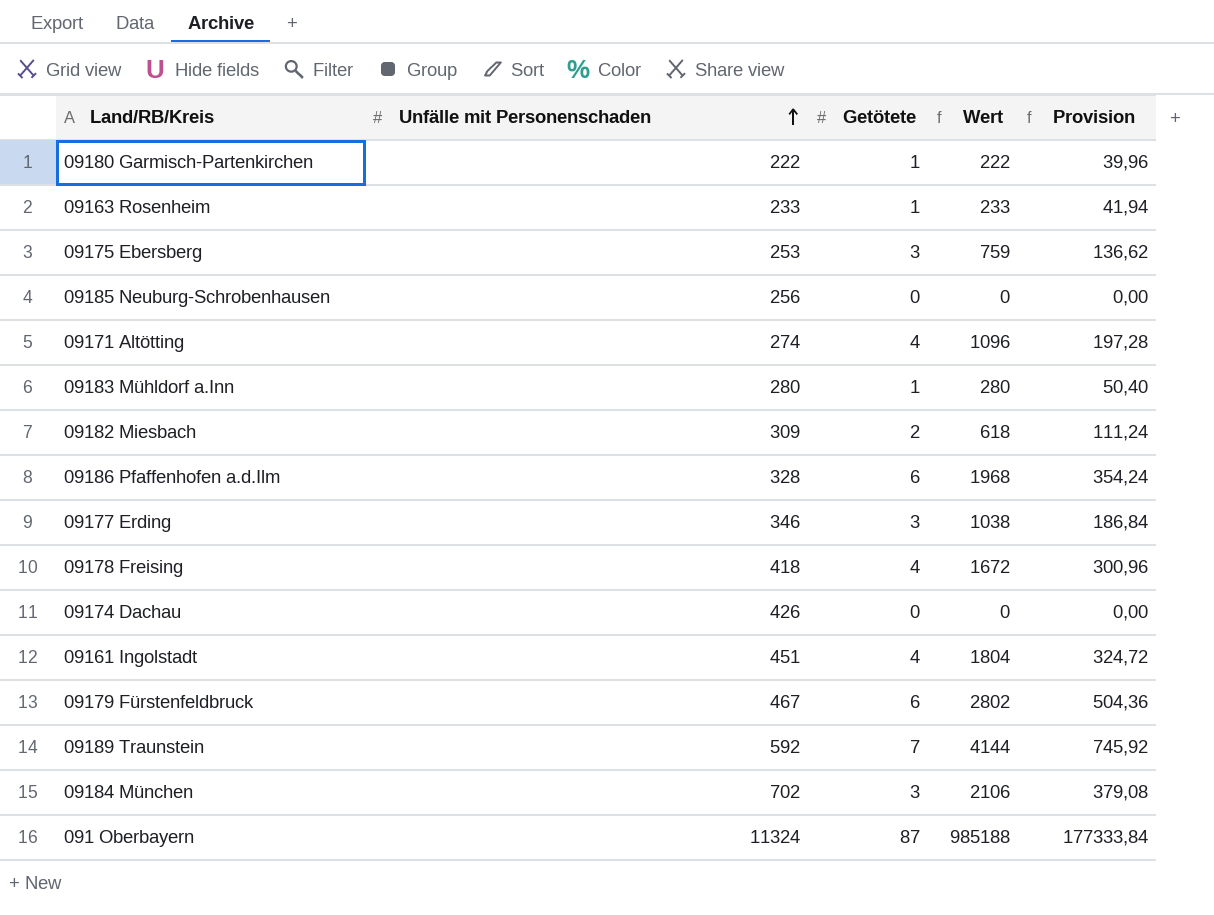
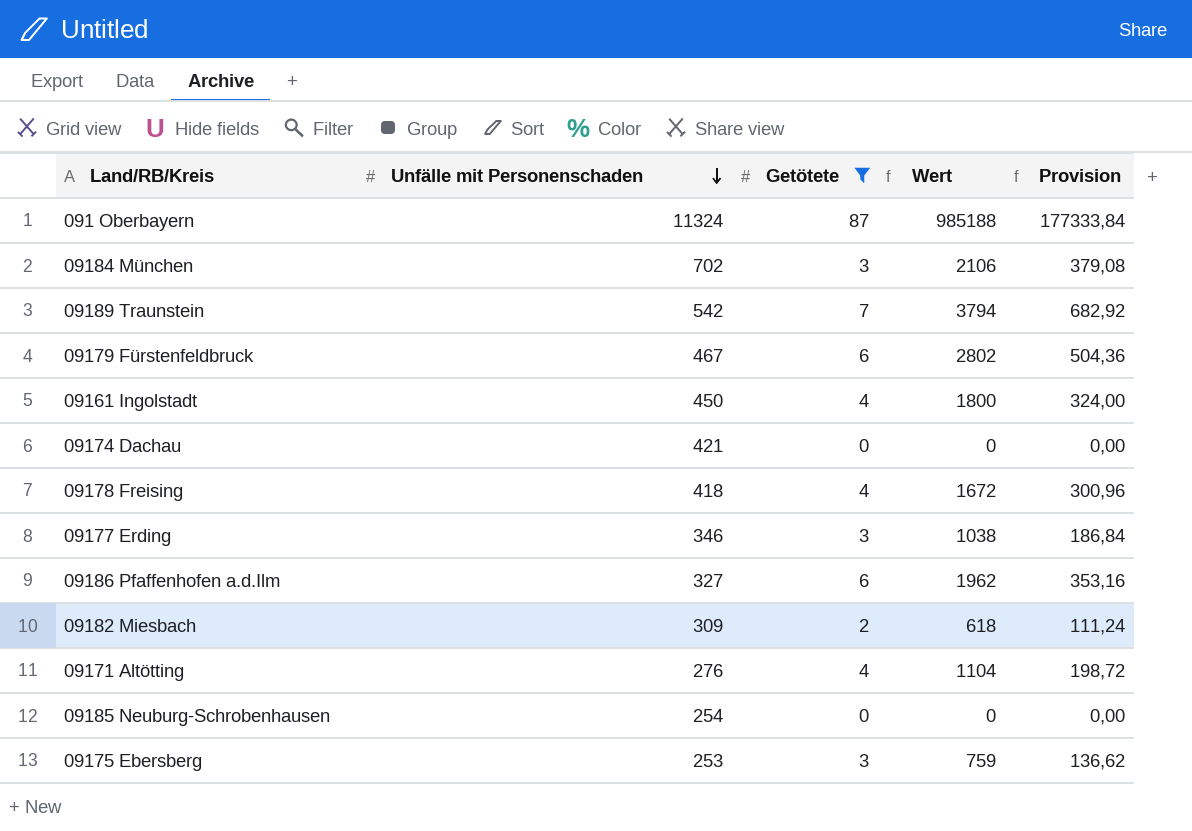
filter: none -> Getötete != 1
row order: Unfälle mit Personenschaden ascending -> Unfälle mit Personenschaden descending
09189 Traunstein | Unfälle mit Personenschaden: 592 -> 542
09189 Traunstein | Wert: 4144 -> 3794
09189 Traunstein | Provision: 745,92 -> 682,92
09161 Ingolstadt | Unfälle mit Personenschaden: 451 -> 450
09161 Ingolstadt | Wert: 1804 -> 1800
09161 Ingolstadt | Provision: 324,72 -> 324,00
09174 Dachau | Unfälle mit Personenschaden: 426 -> 421
09186 Pfaffenhofen a.d.Ilm | Unfälle mit Personenschaden: 328 -> 327
09186 Pfaffenhofen a.d.Ilm | Wert: 1968 -> 1962
09186 Pfaffenhofen a.d.Ilm | Provision: 354,24 -> 353,16
09171 Altötting | Unfälle mit Personenschaden: 274 -> 276
09171 Altötting | Wert: 1096 -> 1104
09171 Altötting | Provision: 197,28 -> 198,72
09185 Neuburg-Schrobenhausen | Unfälle mit Personenschaden: 256 -> 254

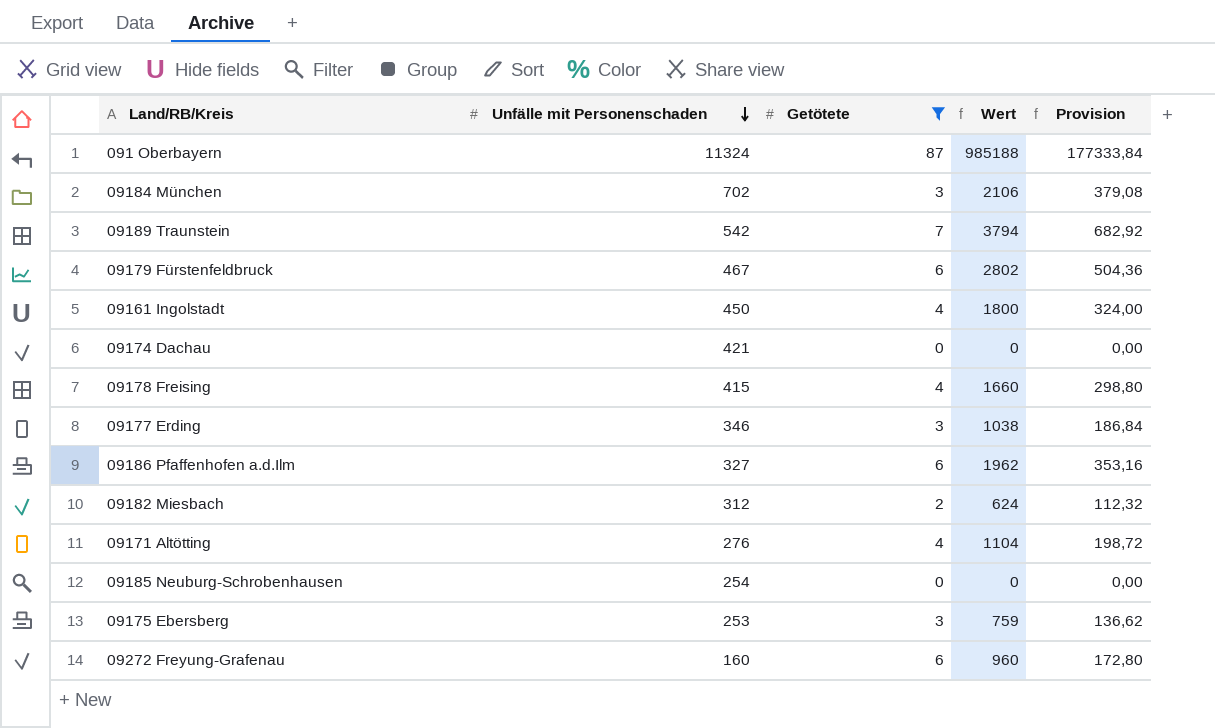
09178 Freising | Unfälle mit Personenschaden: 418 -> 415
09178 Freising | Wert: 1672 -> 1660
09178 Freising | Provision: 300,96 -> 298,80
09182 Miesbach | Unfälle mit Personenschaden: 309 -> 312
09182 Miesbach | Wert: 618 -> 624
09182 Miesbach | Provision: 111,24 -> 112,32
row 09272 Freyung-Grafenau: none -> 160 | 6 | 960 | 172,80

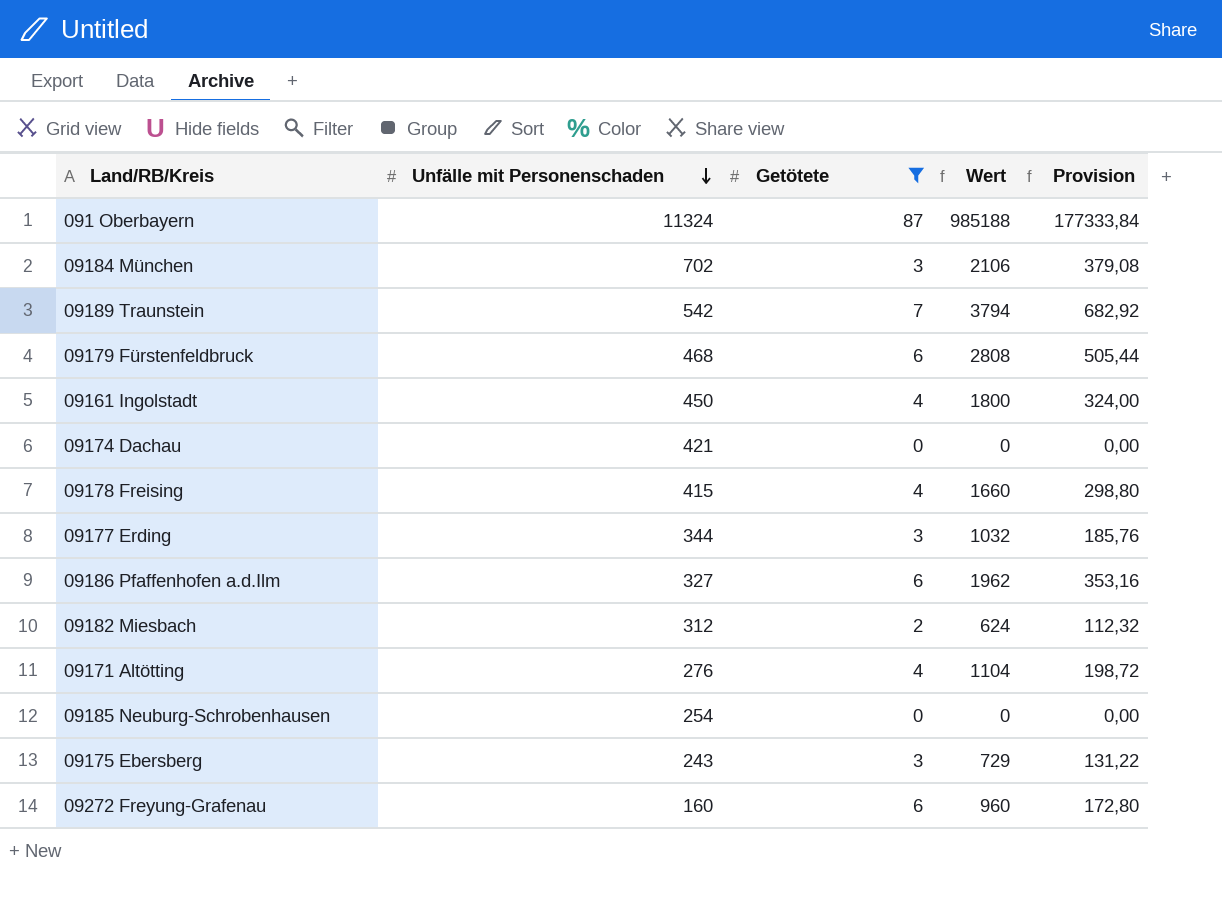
09179 Fürstenfeldbruck | Unfälle mit Personenschaden: 467 -> 468
09179 Fürstenfeldbruck | Wert: 2802 -> 2808
09179 Fürstenfeldbruck | Provision: 504,36 -> 505,44
09177 Erding | Unfälle mit Personenschaden: 346 -> 344
09177 Erding | Wert: 1038 -> 1032
09177 Erding | Provision: 186,84 -> 185,76
09175 Ebersberg | Unfälle mit Personenschaden: 253 -> 243
09175 Ebersberg | Wert: 759 -> 729
09175 Ebersberg | Provision: 136,62 -> 131,22

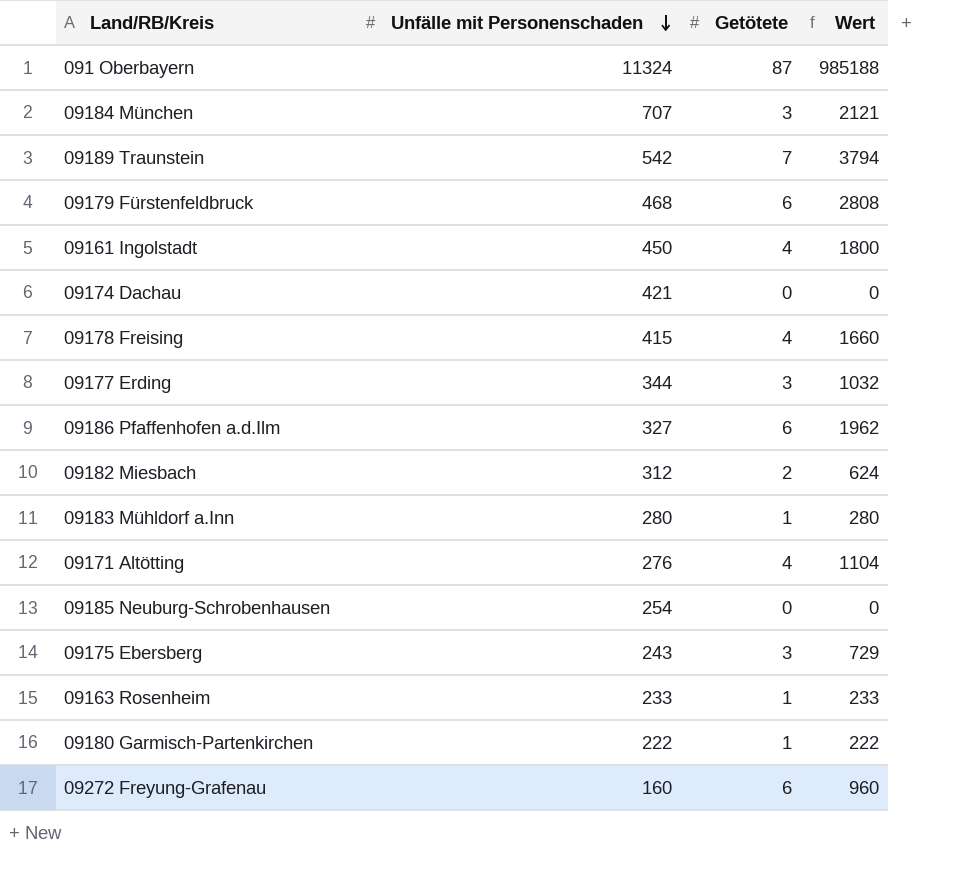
filter: Getötete != 1 -> none
column Provision | formula: [Wert] * 0,18 -> none
09184 München | Unfälle mit Personenschaden: 702 -> 707
09184 München | Wert: 2106 -> 2121

